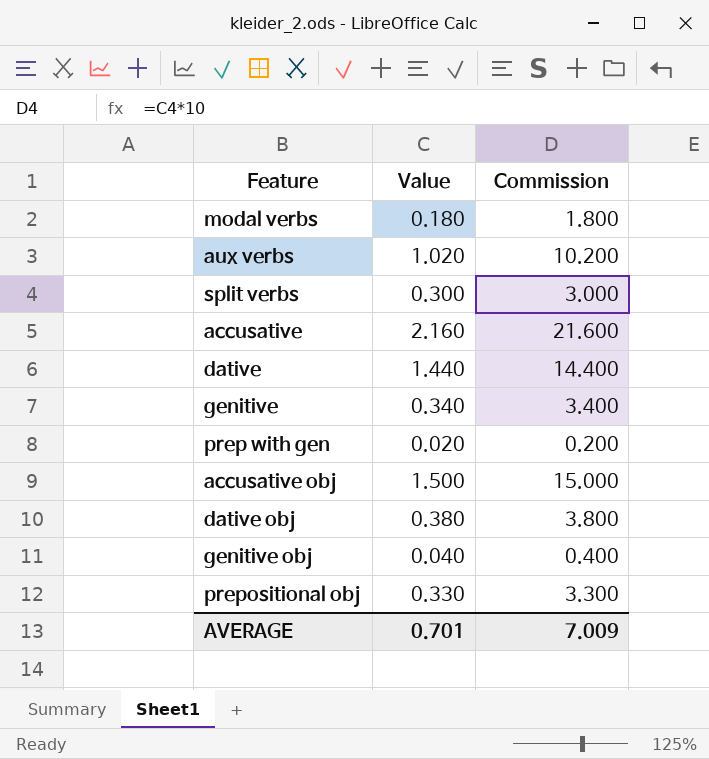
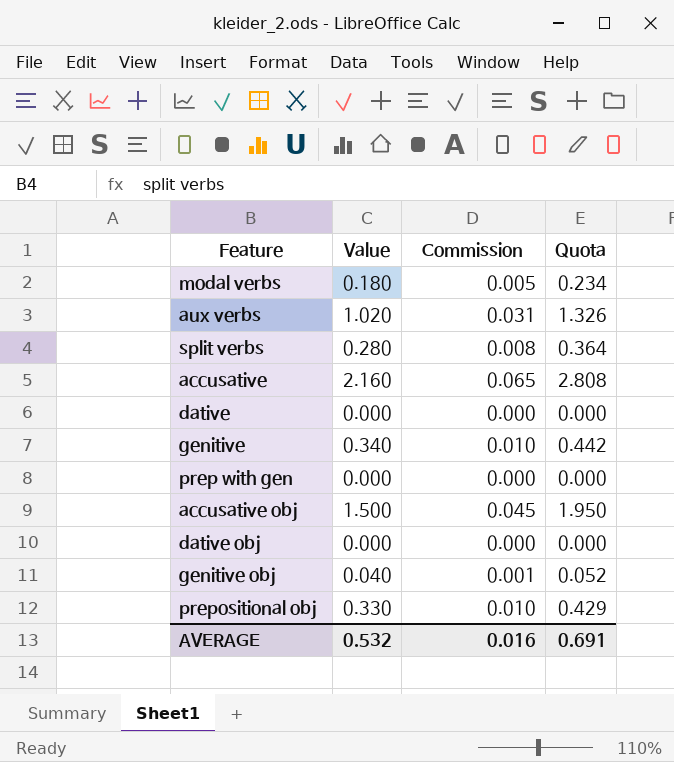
column Commission | formula: [Value] * 10 -> [Value] * 0.03
column Quota | formula: none -> [Value] * 1.3
split verbs | Value: 0.300 -> 0.280
dative | Value: 1.440 -> 0.000
prep with gen | Value: 0.020 -> 0.000
dative obj | Value: 0.380 -> 0.000
AVERAGE | Value: 0.701 -> 0.532
AVERAGE | Commission: 7.009 -> 0.016

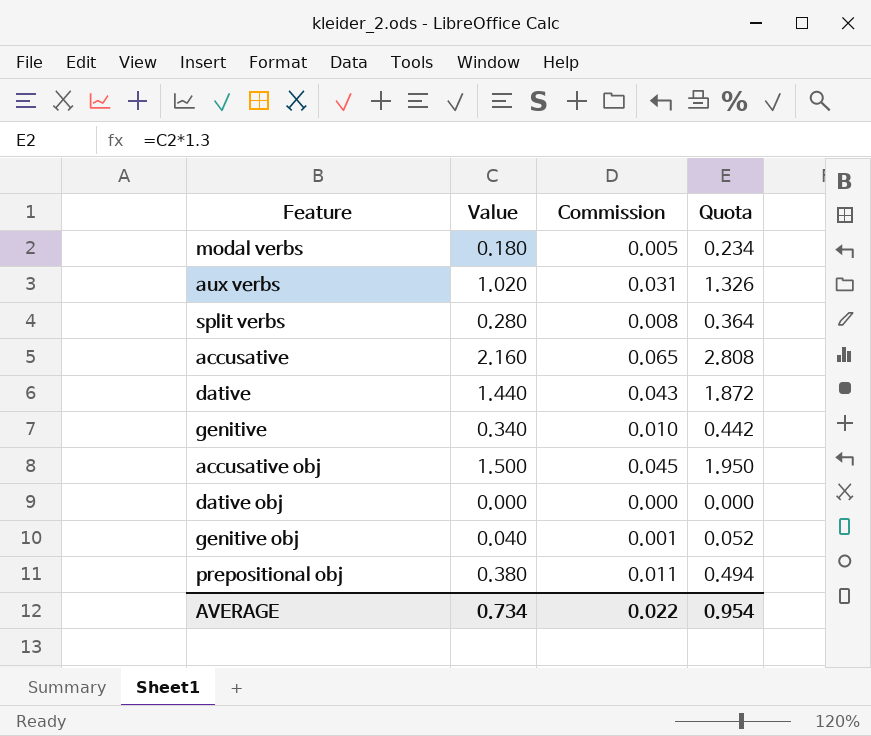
row prep with gen: 0.000 | 0.000 | 0.000 -> none
dative | Value: 0.000 -> 1.440
dative | Commission: 0.000 -> 0.043
dative | Quota: 0.000 -> 1.872
prepositional obj | Value: 0.330 -> 0.380
prepositional obj | Commission: 0.010 -> 0.011
prepositional obj | Quota: 0.429 -> 0.494
AVERAGE | Value: 0.532 -> 0.734
AVERAGE | Commission: 0.016 -> 0.022
AVERAGE | Quota: 0.691 -> 0.954

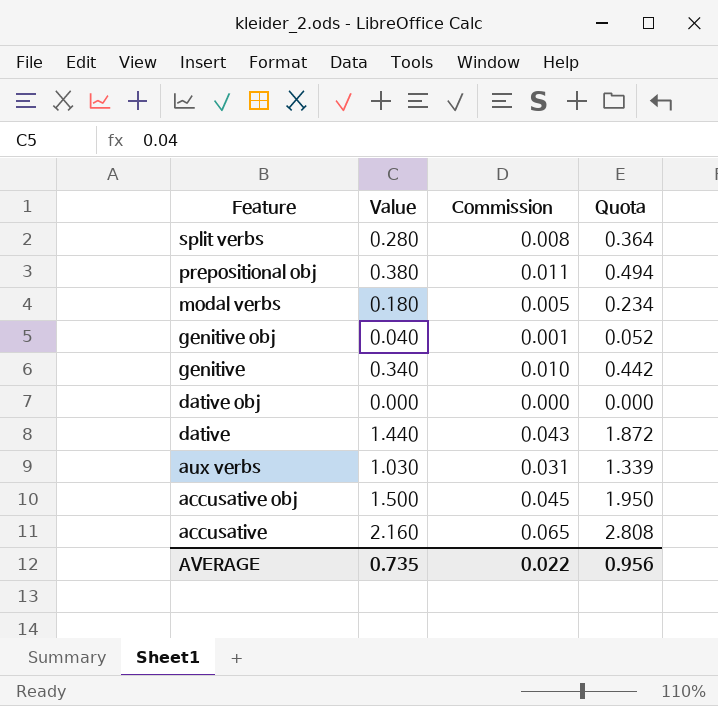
row order: none -> Feature descending
aux verbs | Value: 1.020 -> 1.030
aux verbs | Quota: 1.326 -> 1.339
AVERAGE | Value: 0.734 -> 0.735
AVERAGE | Quota: 0.954 -> 0.956

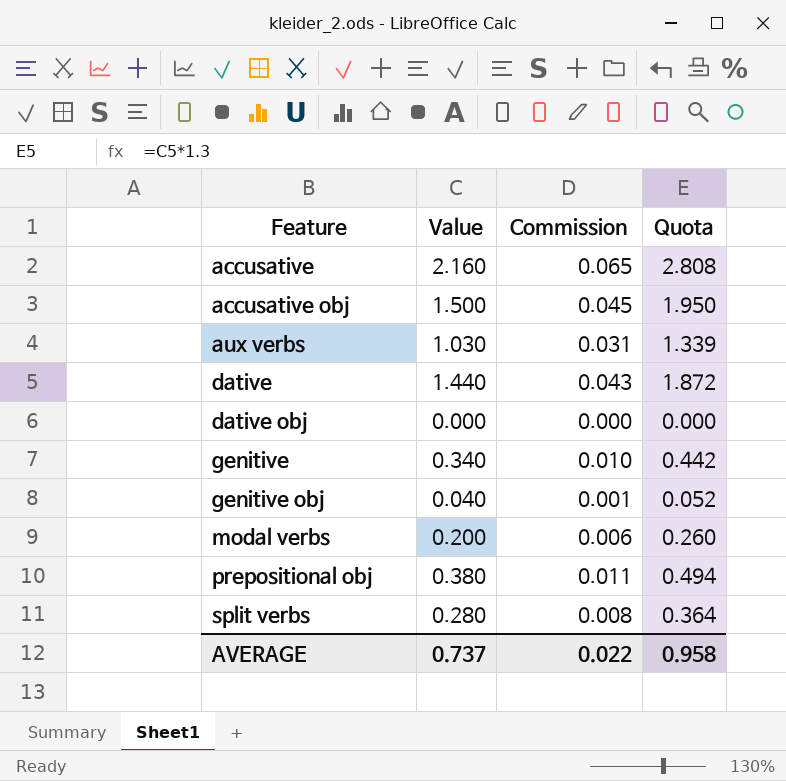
row order: Feature descending -> Feature ascending
modal verbs | Value: 0.180 -> 0.200
modal verbs | Commission: 0.005 -> 0.006
modal verbs | Quota: 0.234 -> 0.260
AVERAGE | Value: 0.735 -> 0.737
AVERAGE | Quota: 0.956 -> 0.958

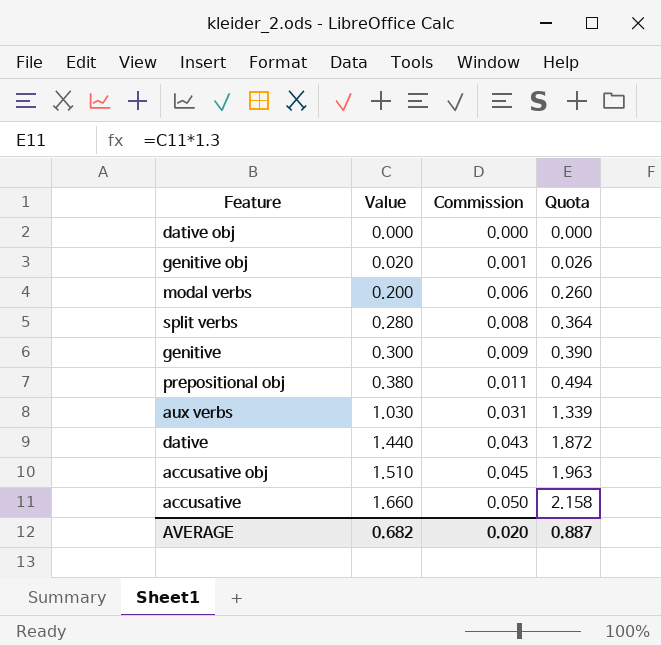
row order: Feature ascending -> Value ascending
genitive obj | Value: 0.040 -> 0.020
genitive obj | Quota: 0.052 -> 0.026
genitive | Value: 0.340 -> 0.300
genitive | Commission: 0.010 -> 0.009
genitive | Quota: 0.442 -> 0.390
accusative obj | Value: 1.500 -> 1.510
accusative obj | Quota: 1.950 -> 1.963
accusative | Value: 2.160 -> 1.660
accusative | Commission: 0.065 -> 0.050
accusative | Quota: 2.808 -> 2.158
AVERAGE | Value: 0.737 -> 0.682
AVERAGE | Commission: 0.022 -> 0.020
AVERAGE | Quota: 0.958 -> 0.887

